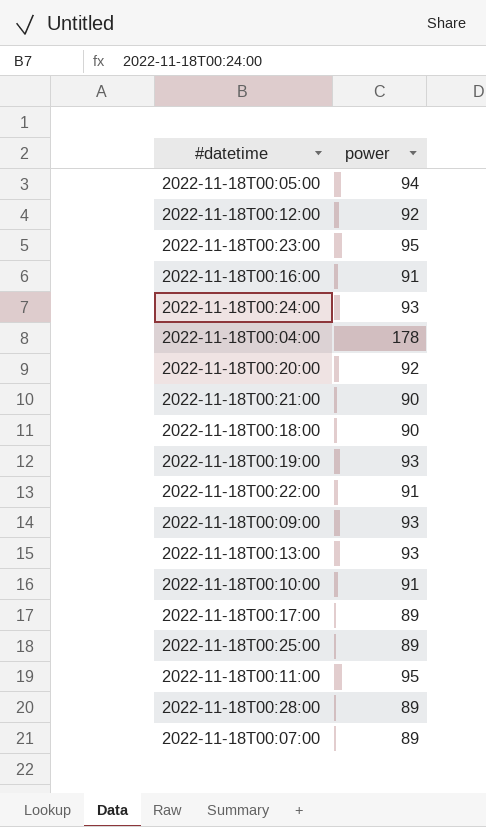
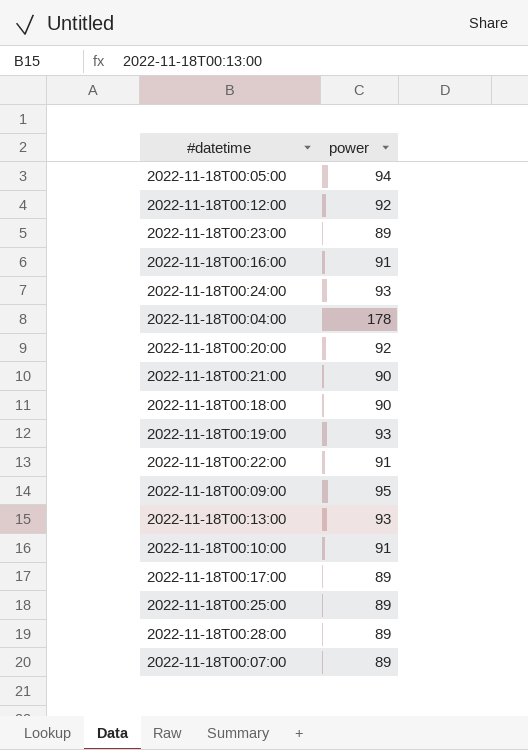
row 2022-11-18T00:11:00: 95 -> none
2022-11-18T00:23:00 | power: 95 -> 89
2022-11-18T00:09:00 | power: 93 -> 95

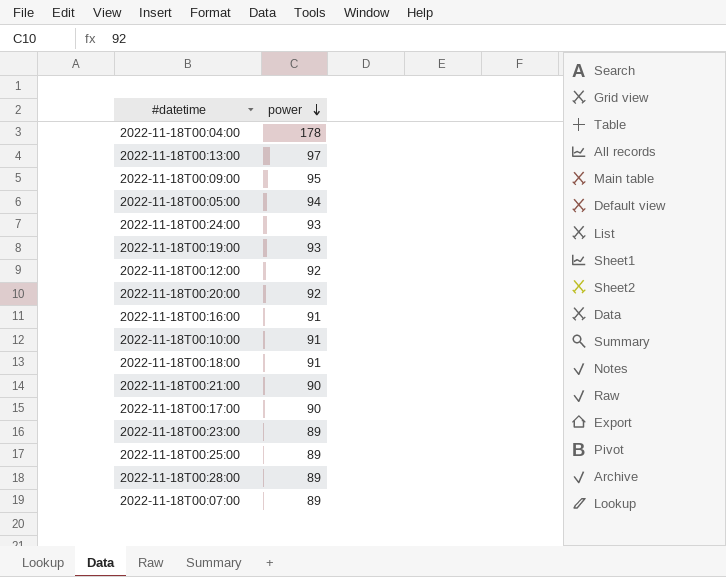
row order: none -> power descending
row 2022-11-18T00:22:00: 91 -> none
2022-11-18T00:13:00 | power: 93 -> 97
2022-11-18T00:18:00 | power: 90 -> 91
2022-11-18T00:17:00 | power: 89 -> 90

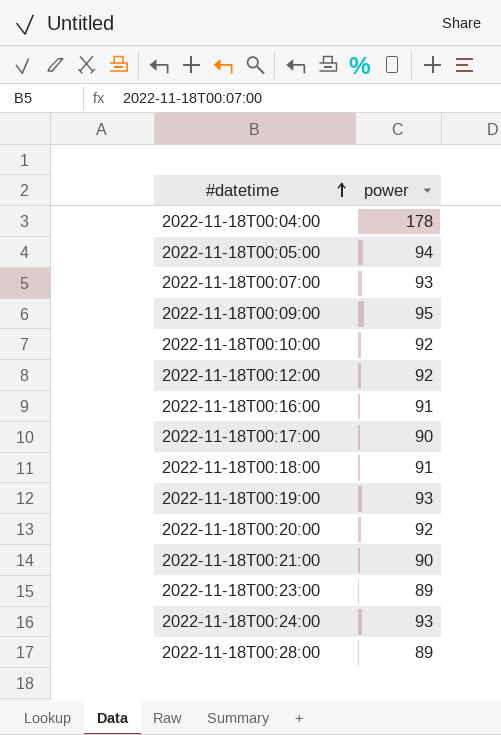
row order: power descending -> #datetime ascending
row 2022-11-18T00:13:00: 97 -> none
row 2022-11-18T00:25:00: 89 -> none
2022-11-18T00:07:00 | power: 89 -> 93
2022-11-18T00:10:00 | power: 91 -> 92

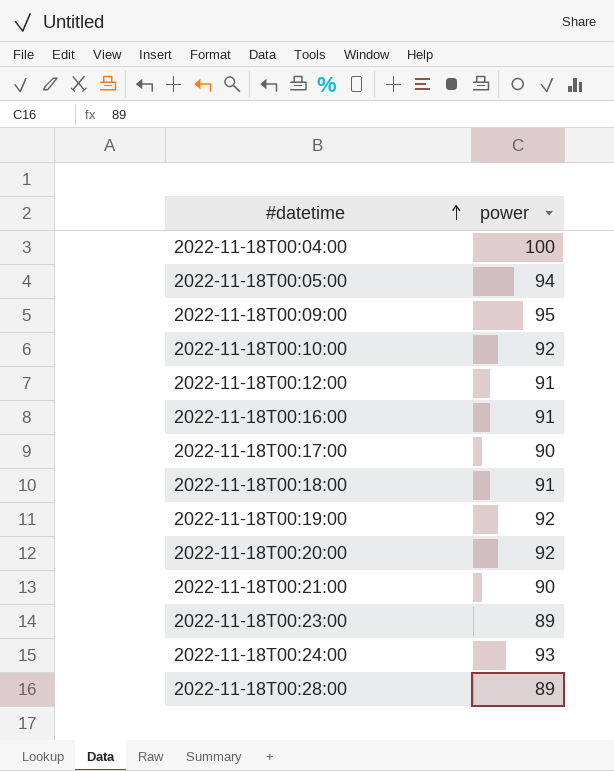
row 2022-11-18T00:07:00: 93 -> none
2022-11-18T00:04:00 | power: 178 -> 100
2022-11-18T00:12:00 | power: 92 -> 91
2022-11-18T00:19:00 | power: 93 -> 92

